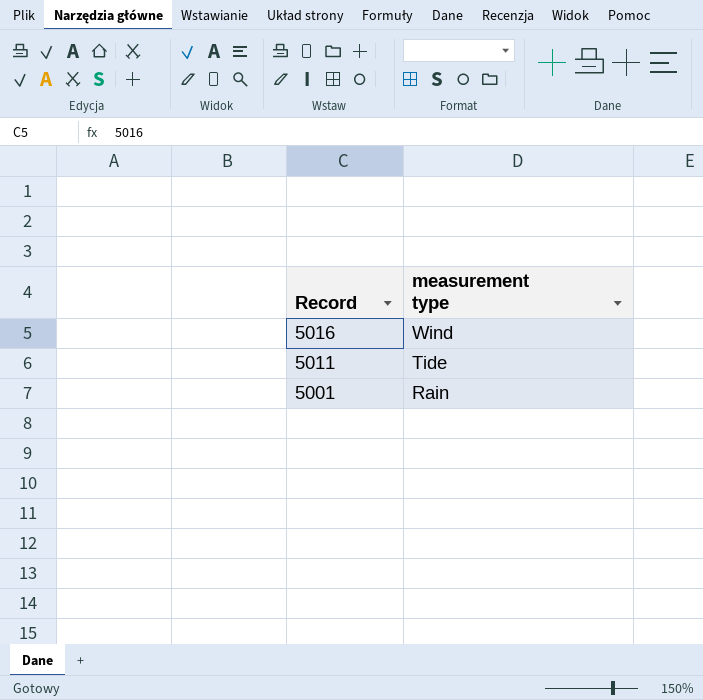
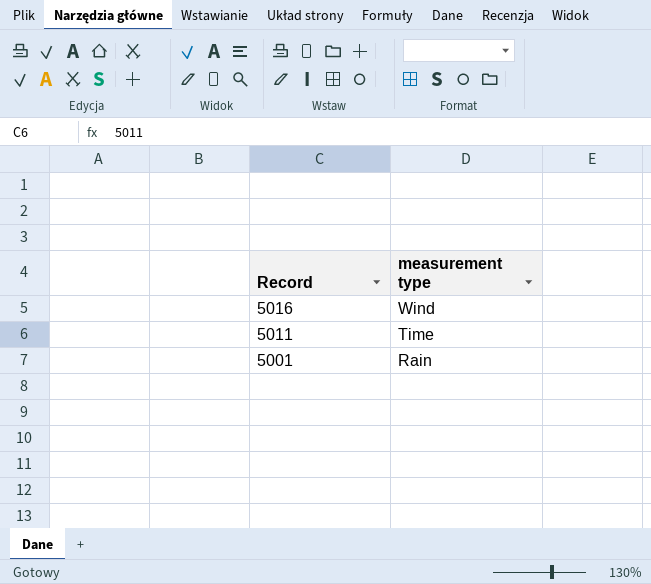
5011 | measurement type: Tide -> Time

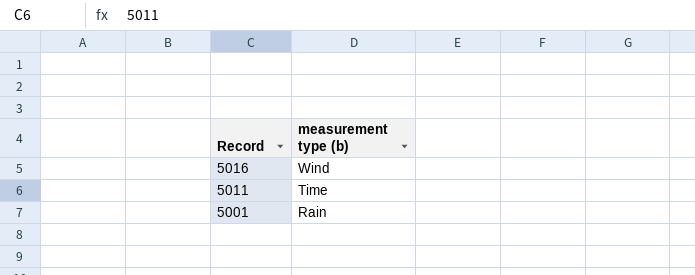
column name: measurement type -> measurement type (b)

